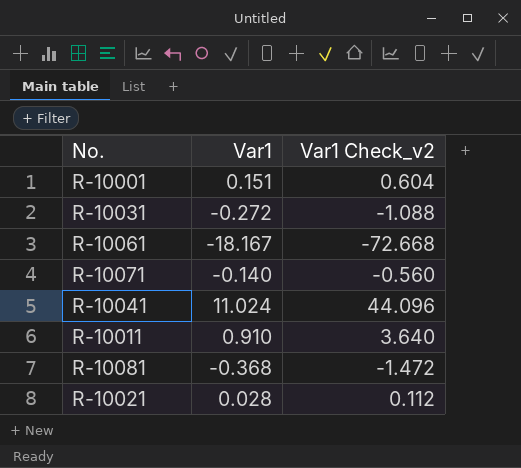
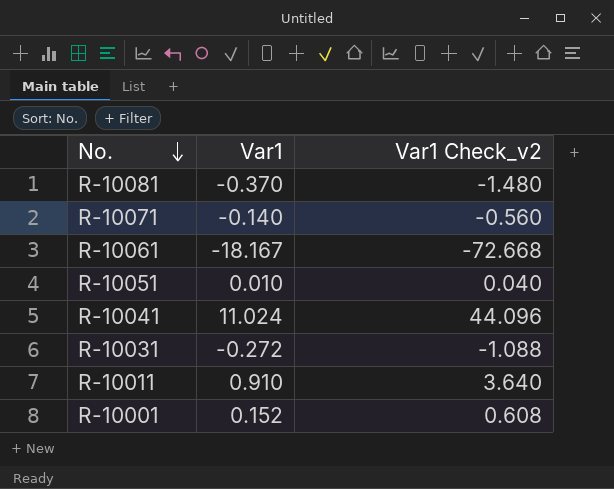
row order: none -> No. descending
row R-10021: 0.028 | 0.112 -> none
R-10081 | Var1: -0.368 -> -0.370
R-10081 | Var1 Check_v2: -1.472 -> -1.480
row R-10051: none -> 0.010 | 0.040
R-10001 | Var1: 0.151 -> 0.152
R-10001 | Var1 Check_v2: 0.604 -> 0.608

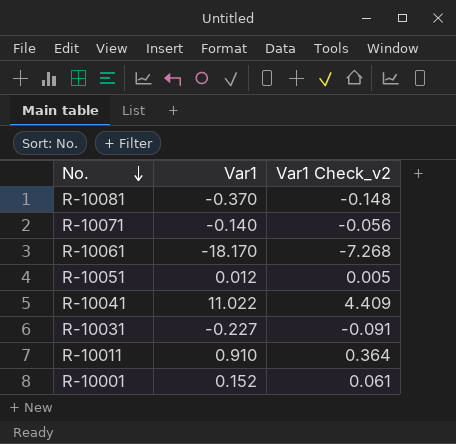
column Var1 Check_v2 | formula: [Var1] * 4 -> [Var1] * 0.4
R-10061 | Var1: -18.167 -> -18.170
R-10051 | Var1: 0.010 -> 0.012
R-10041 | Var1: 11.024 -> 11.022
R-10031 | Var1: -0.272 -> -0.227

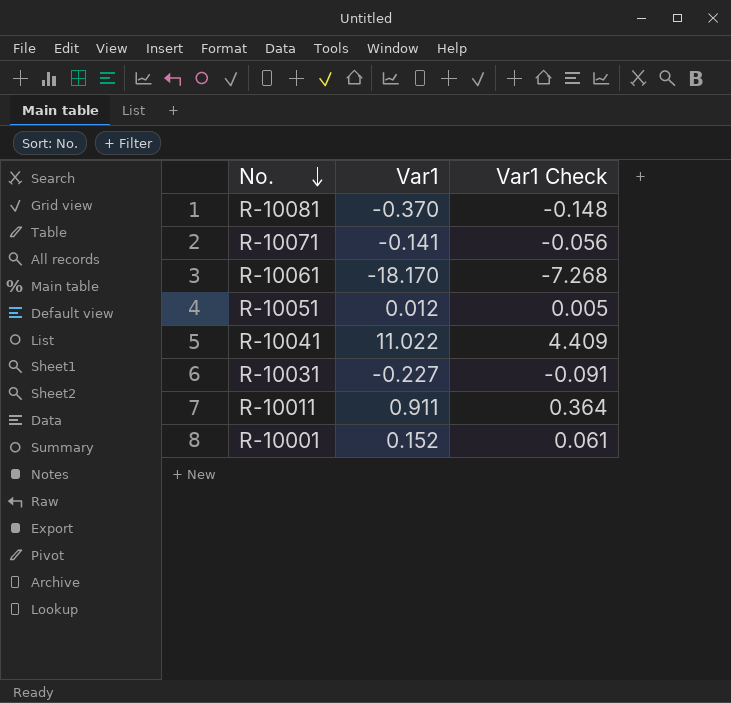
column name: Var1 Check_v2 -> Var1 Check
R-10071 | Var1: -0.140 -> -0.141
R-10011 | Var1: 0.910 -> 0.911

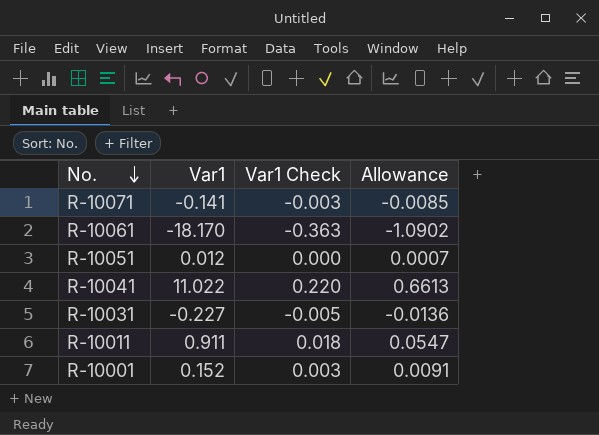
column Var1 Check | formula: [Var1] * 0.4 -> [Var1] * 0.02
column Allowance | formula: none -> [Var1] * 0.06
row R-10081: -0.370 | -0.148 -> none

